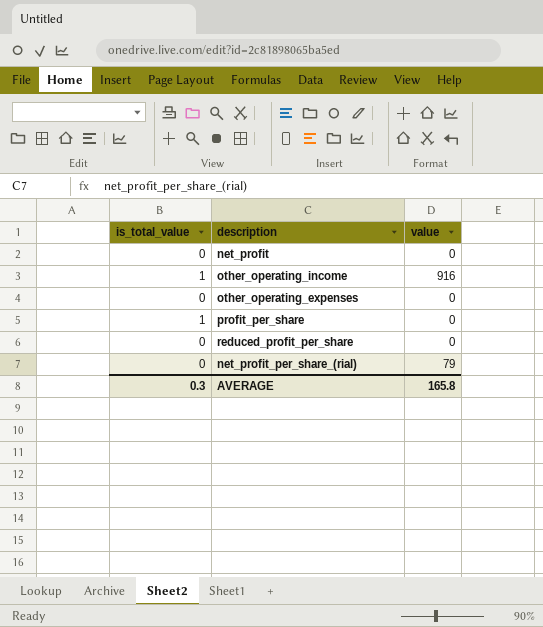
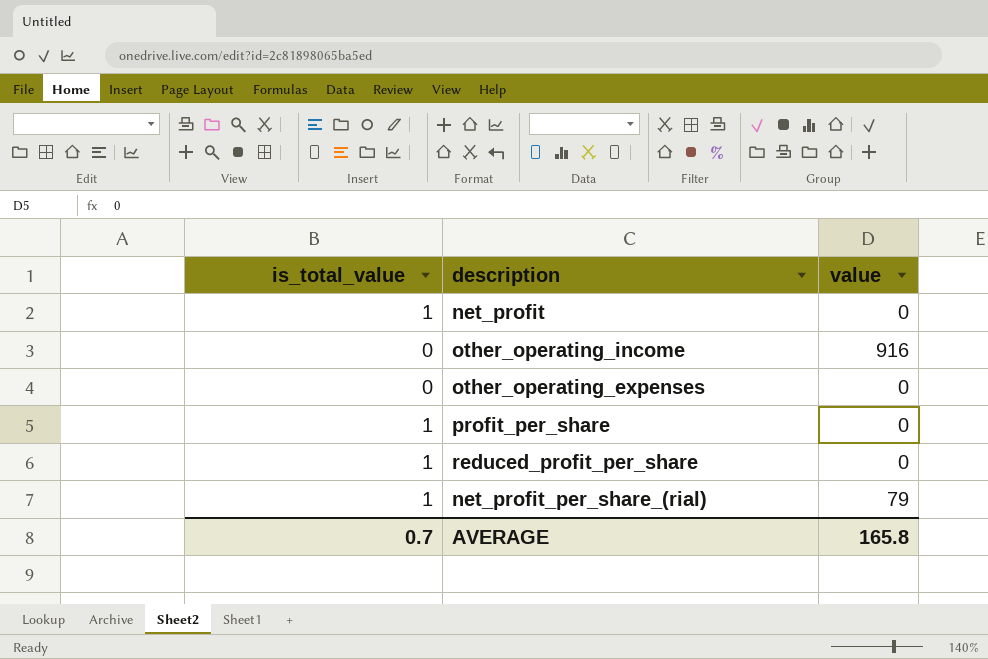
net_profit | is_total_value: 0 -> 1
other_operating_income | is_total_value: 1 -> 0
reduced_profit_per_share | is_total_value: 0 -> 1
net_profit_per_share_(rial) | is_total_value: 0 -> 1
AVERAGE | is_total_value: 0.3 -> 0.7

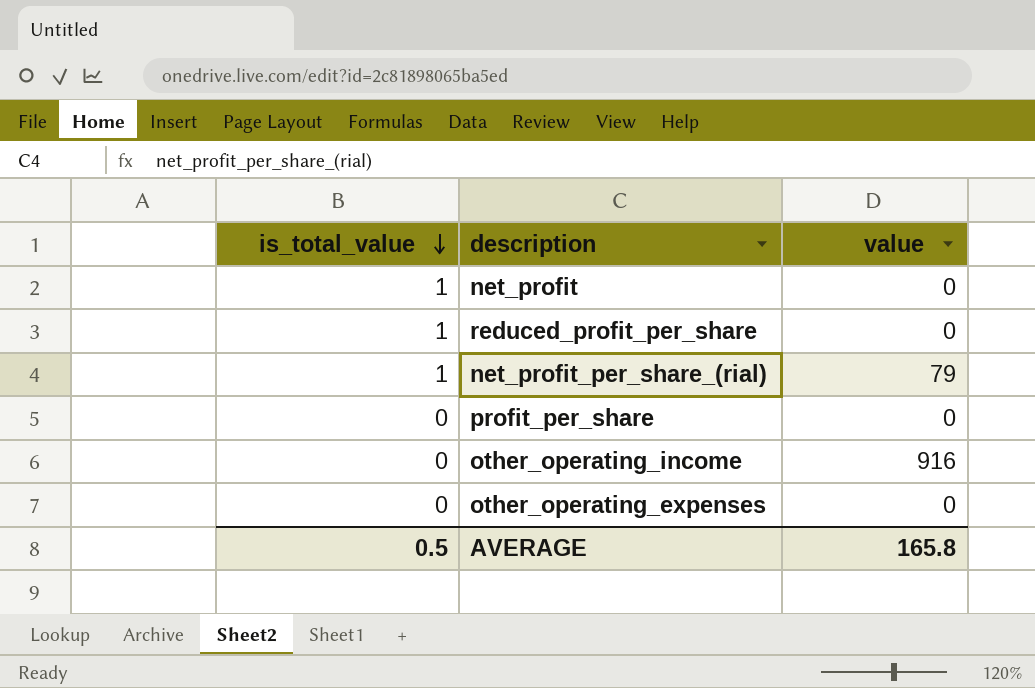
row order: none -> is_total_value descending
profit_per_share | is_total_value: 1 -> 0
AVERAGE | is_total_value: 0.7 -> 0.5

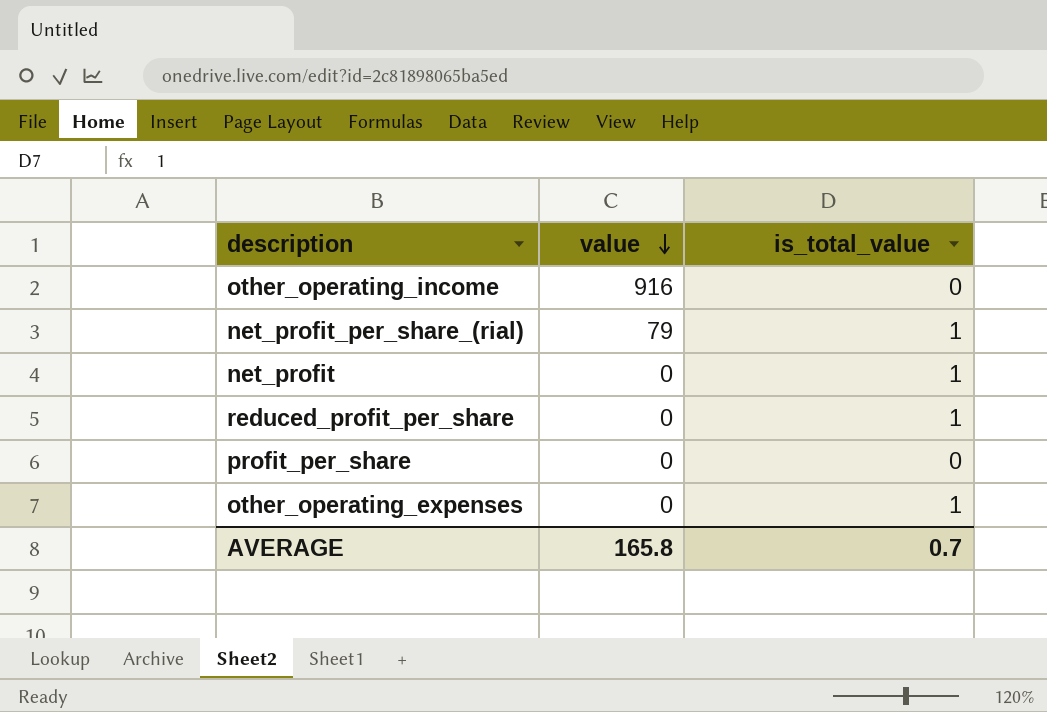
row order: is_total_value descending -> value descending
column is_total_value | position: 1 -> 3
other_operating_expenses | is_total_value: 0 -> 1
AVERAGE | is_total_value: 0.5 -> 0.7

